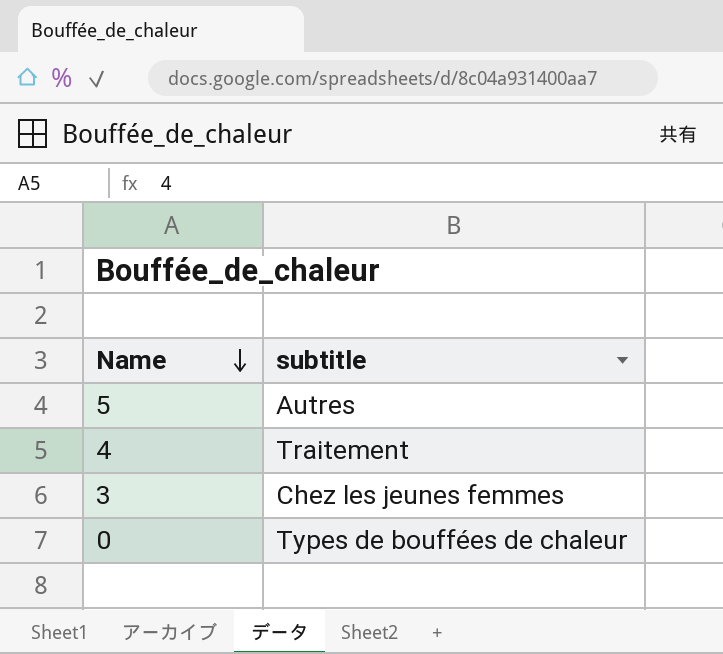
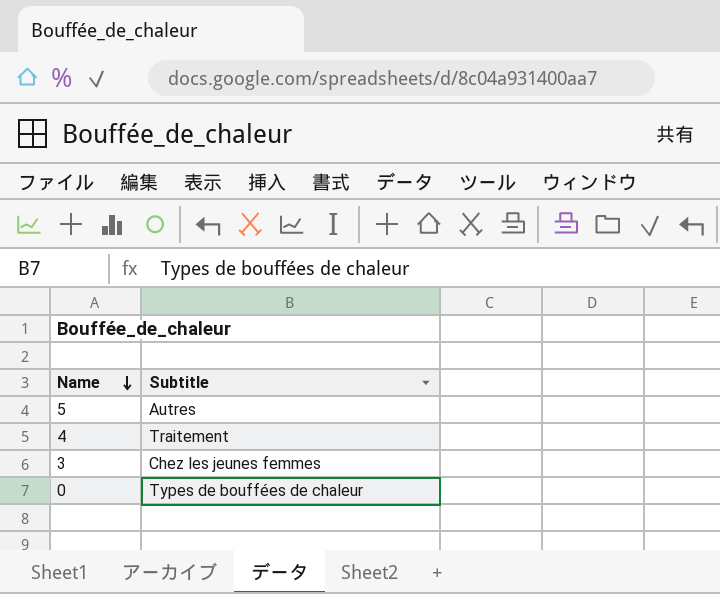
column name: subtitle -> Subtitle

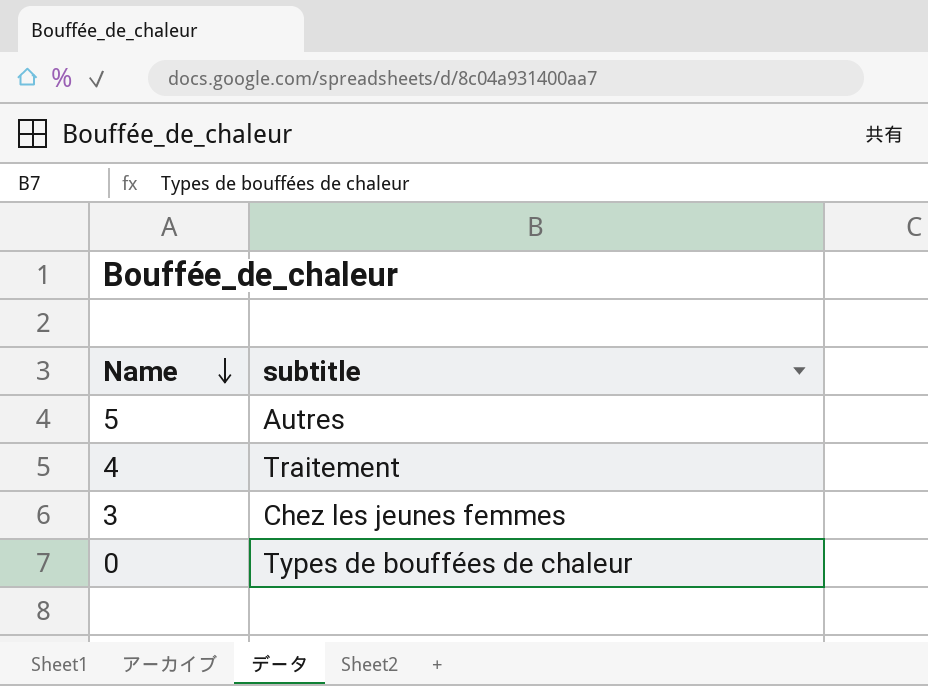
column name: Subtitle -> subtitle

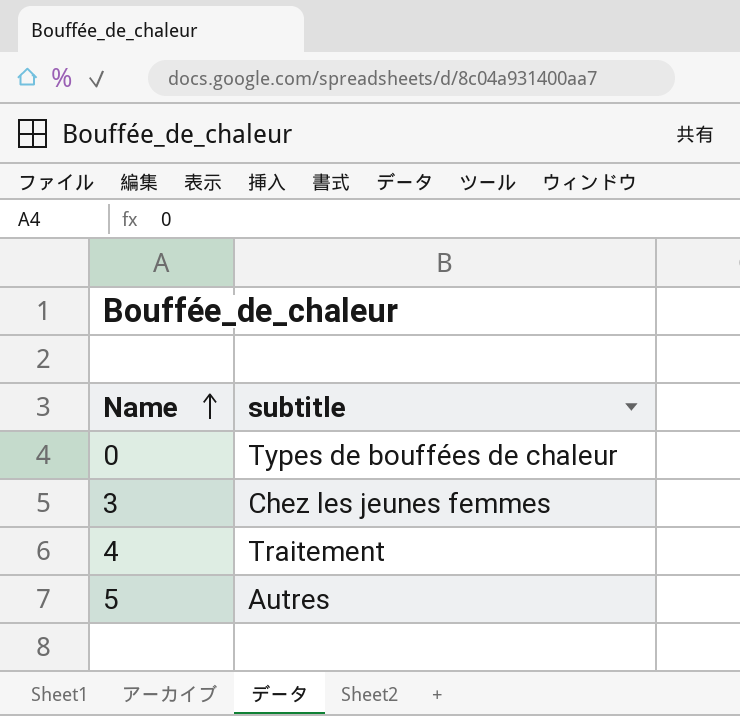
row order: Name descending -> Name ascending

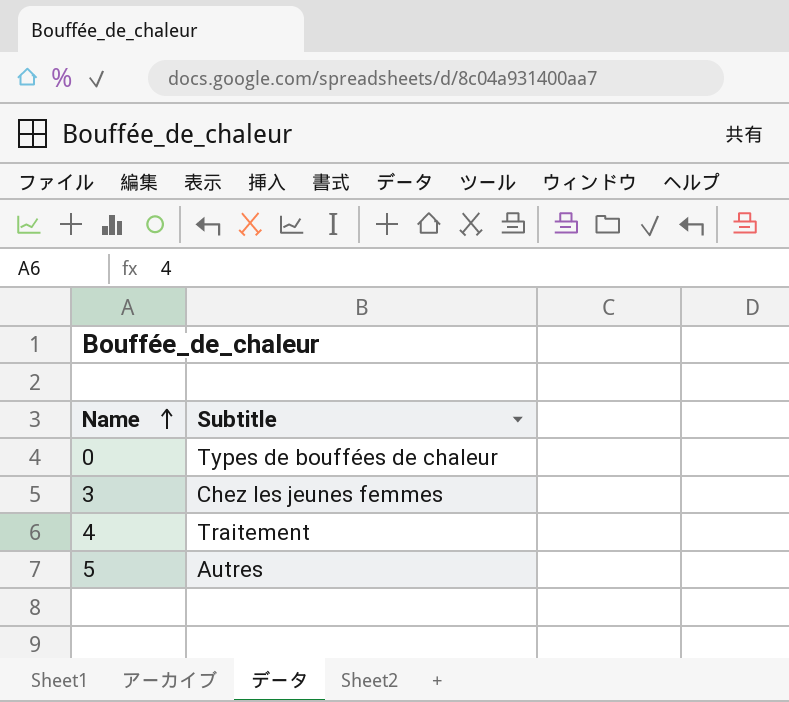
column name: subtitle -> Subtitle

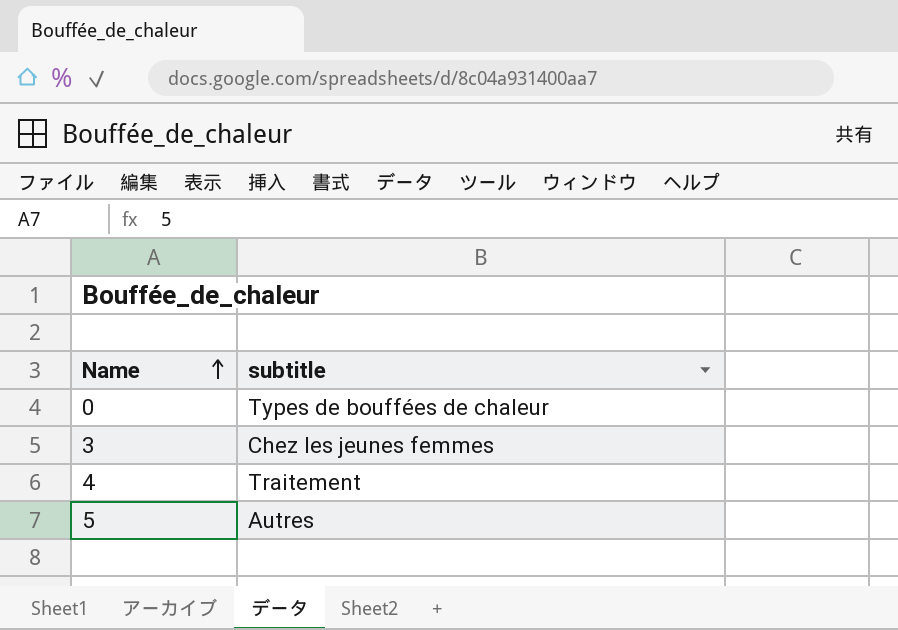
column name: Subtitle -> subtitle

